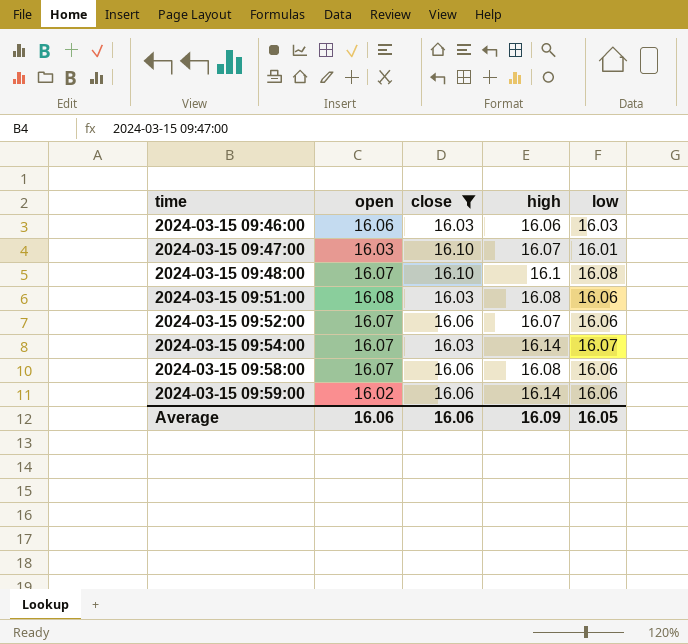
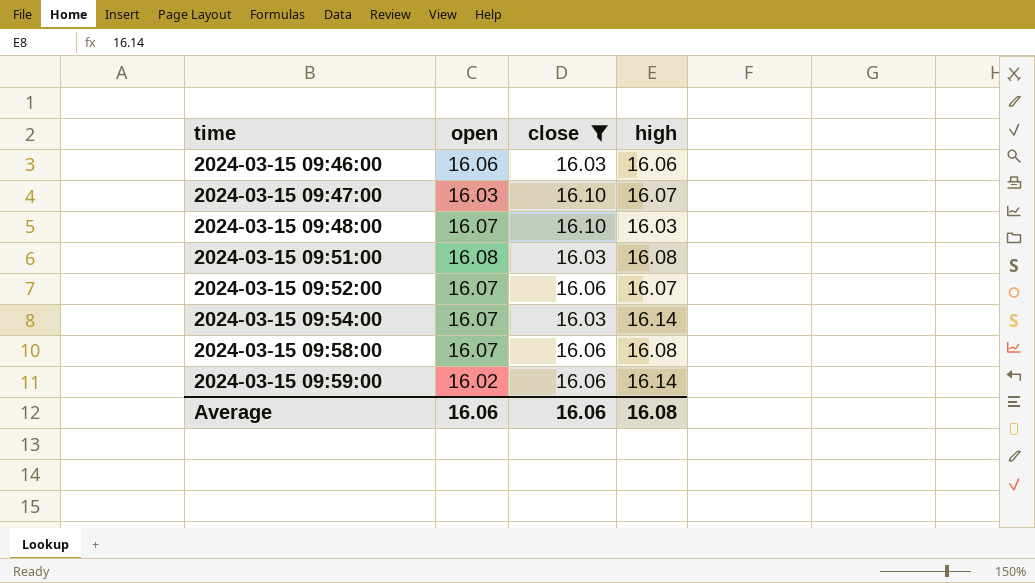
column low | position: 5 -> none
2024-03-15 09:48:00 | high: 16.1 -> 16.03
Average | high: 16.09 -> 16.08

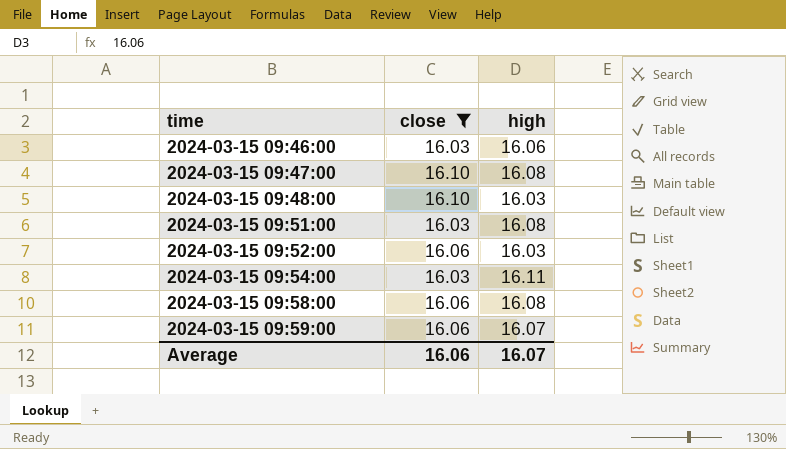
column open | position: 2 -> none
2024-03-15 09:47:00 | high: 16.07 -> 16.08
2024-03-15 09:52:00 | high: 16.07 -> 16.03
2024-03-15 09:54:00 | high: 16.14 -> 16.11
2024-03-15 09:59:00 | high: 16.14 -> 16.07
Average | high: 16.08 -> 16.07

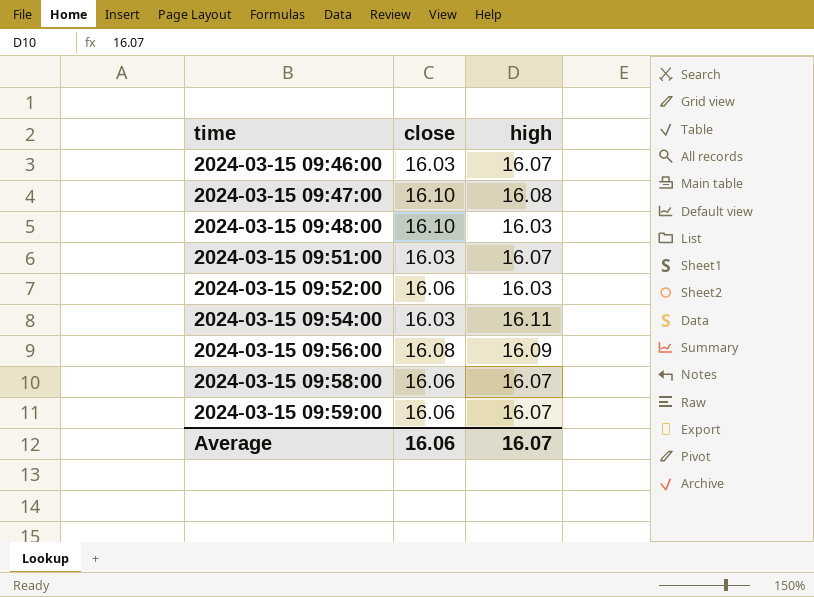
filter: close != 16.08 -> none
2024-03-15 09:46:00 | high: 16.06 -> 16.07
2024-03-15 09:51:00 | high: 16.08 -> 16.07
2024-03-15 09:58:00 | high: 16.08 -> 16.07

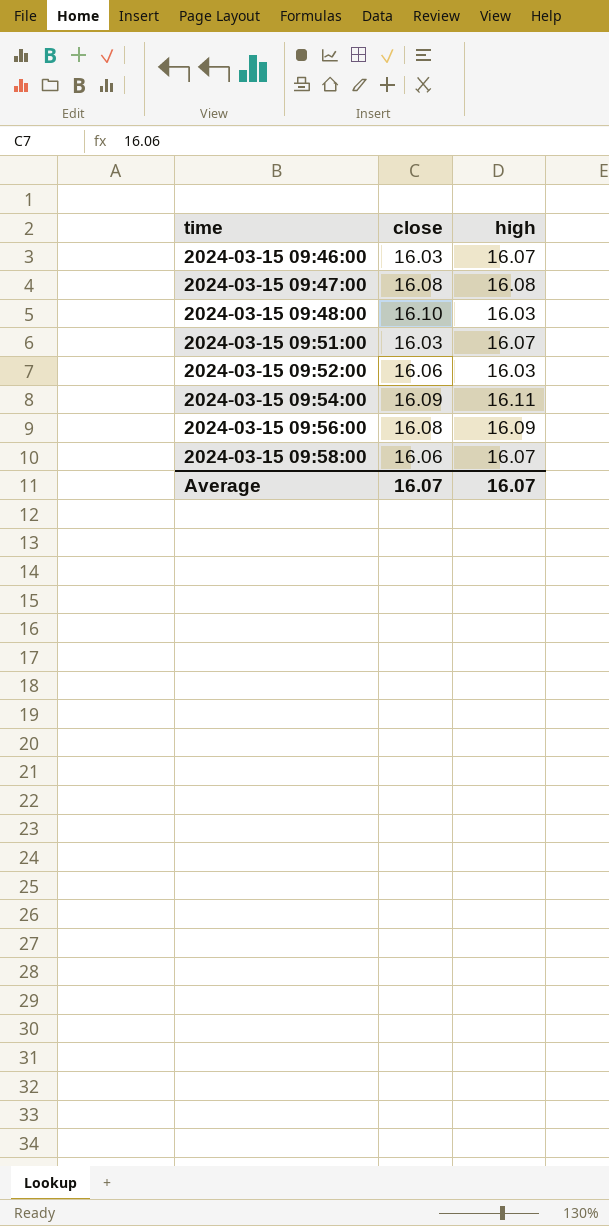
row 2024-03-15 09:59:00: 16.06 | 16.07 -> none
2024-03-15 09:47:00 | close: 16.10 -> 16.08
2024-03-15 09:54:00 | close: 16.03 -> 16.09
Average | close: 16.06 -> 16.07

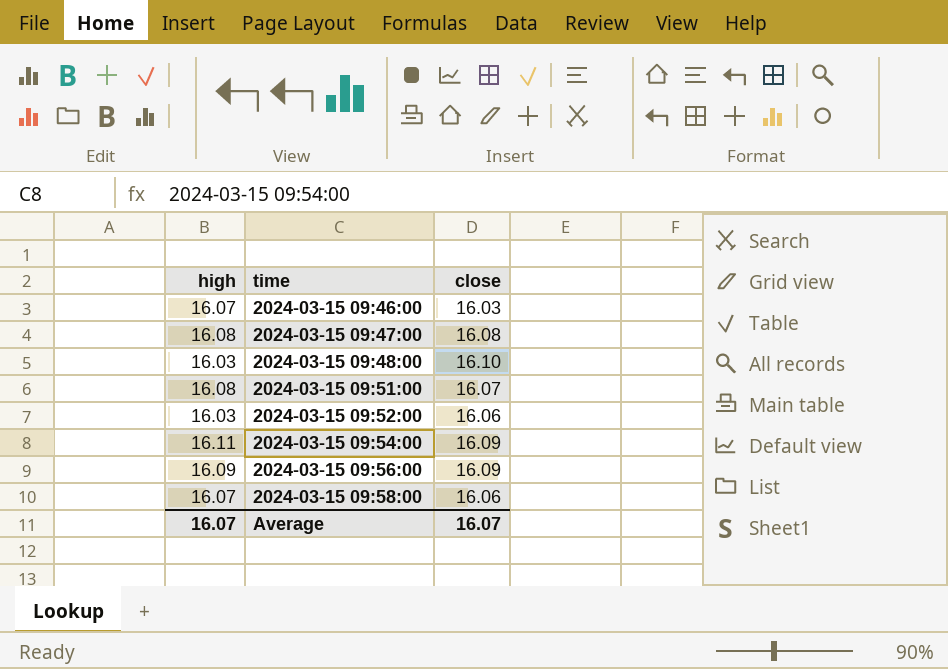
column high | position: 3 -> 1
2024-03-15 09:51:00 | high: 16.07 -> 16.08
2024-03-15 09:51:00 | close: 16.03 -> 16.07
2024-03-15 09:56:00 | close: 16.08 -> 16.09

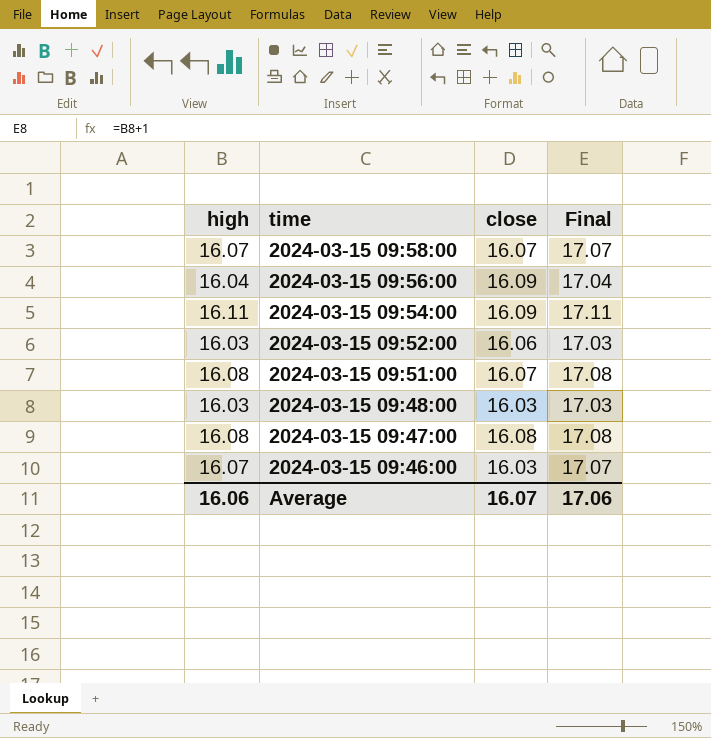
row order: time ascending -> time descending
column Final | formula: none -> [high] + 1
2024-03-15 09:58:00 | close: 16.06 -> 16.07
2024-03-15 09:56:00 | high: 16.09 -> 16.04
2024-03-15 09:48:00 | close: 16.10 -> 16.03
Average | high: 16.07 -> 16.06

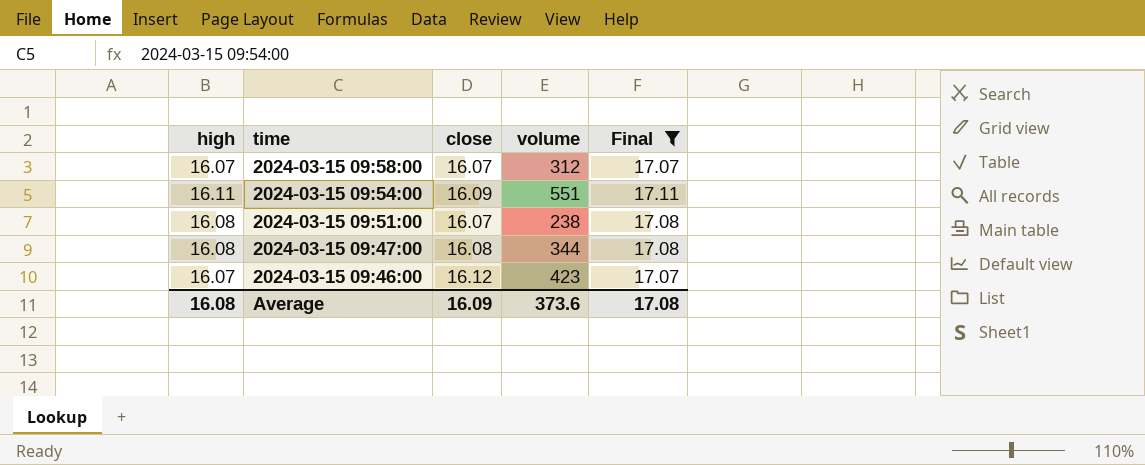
filter: none -> Final >= 17.07
column volume | position: none -> 4
2024-03-15 09:46:00 | close: 16.03 -> 16.12
Average | high: 16.06 -> 16.08
Average | close: 16.07 -> 16.09
Average | Final: 17.06 -> 17.08

